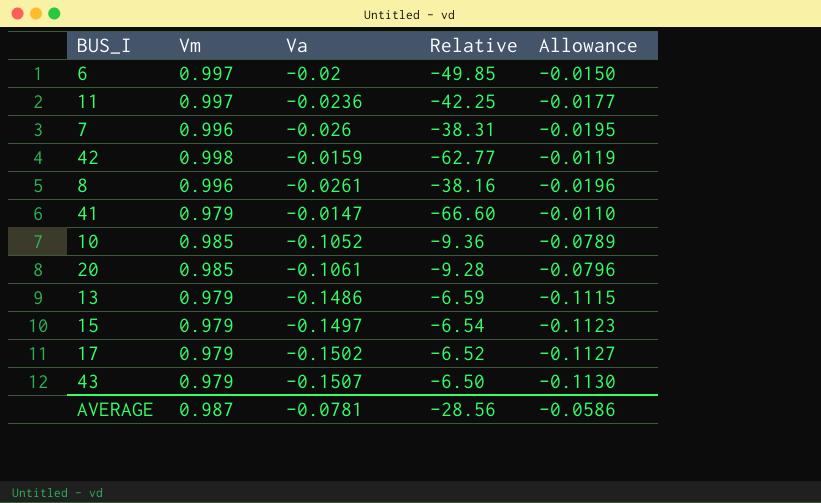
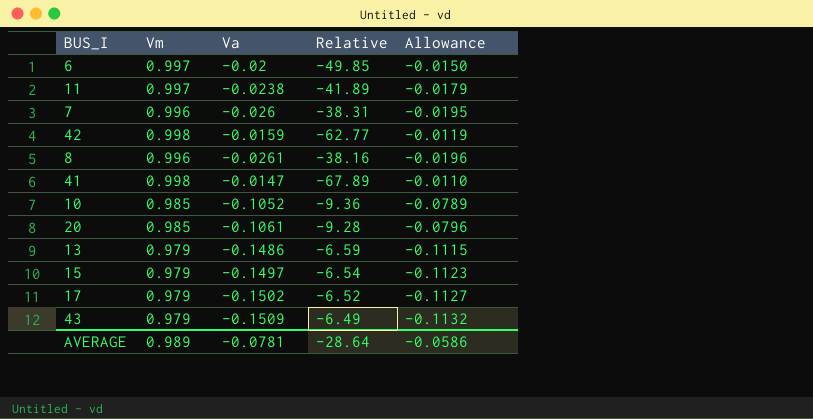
11 | Va: -0.0236 -> -0.0238
11 | Relative: -42.25 -> -41.89
11 | Allowance: -0.0177 -> -0.0179
41 | Vm: 0.979 -> 0.998
41 | Relative: -66.60 -> -67.89
43 | Va: -0.1507 -> -0.1509
43 | Relative: -6.50 -> -6.49
43 | Allowance: -0.1130 -> -0.1132
AVERAGE | Vm: 0.987 -> 0.989
AVERAGE | Relative: -28.56 -> -28.64

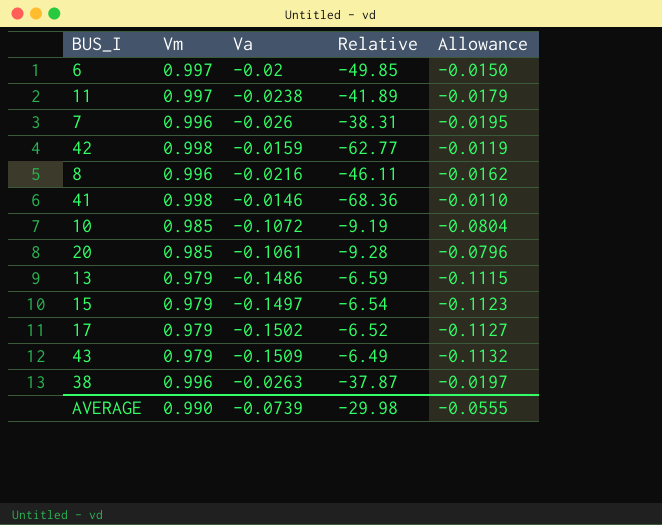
8 | Va: -0.0261 -> -0.0216
8 | Relative: -38.16 -> -46.11
8 | Allowance: -0.0196 -> -0.0162
41 | Va: -0.0147 -> -0.0146
41 | Relative: -67.89 -> -68.36
10 | Va: -0.1052 -> -0.1072
10 | Relative: -9.36 -> -9.19
10 | Allowance: -0.0789 -> -0.0804
row 38: none -> 0.996 | -0.0263 | -37.87 | -0.0197
AVERAGE | Vm: 0.989 -> 0.990
AVERAGE | Va: -0.0781 -> -0.0739
AVERAGE | Relative: -28.64 -> -29.98
AVERAGE | Allowance: -0.0586 -> -0.0555

